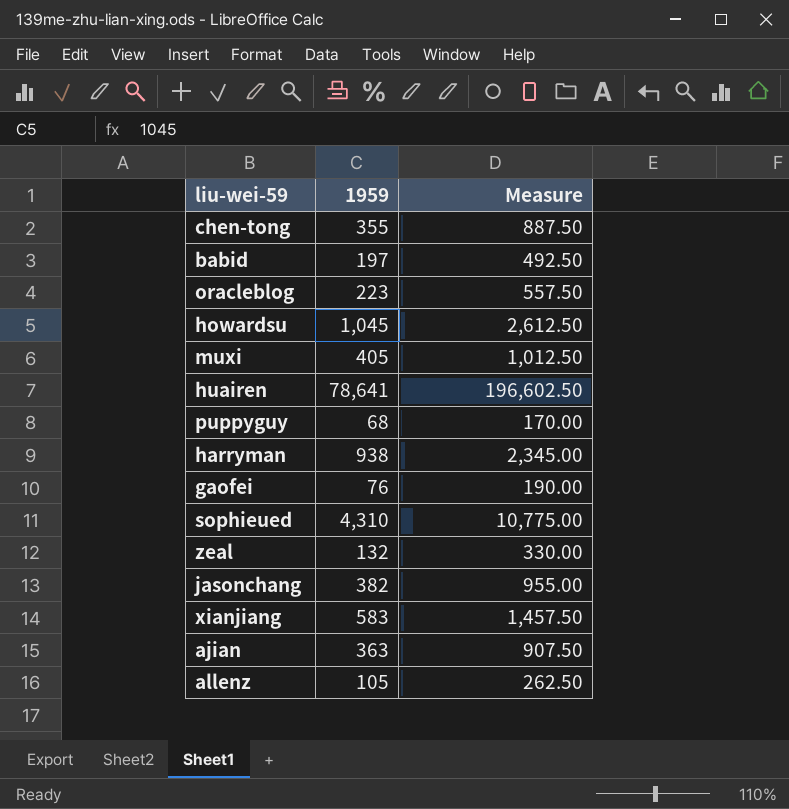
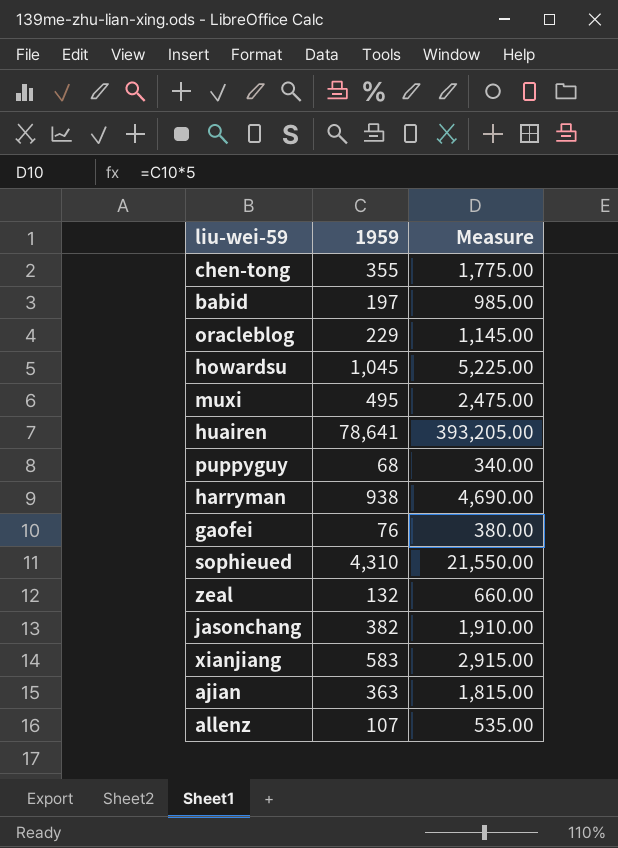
column Measure | formula: [1959] * 2.5 -> [1959] * 5
oracleblog | 1959: 223 -> 229
muxi | 1959: 405 -> 495
allenz | 1959: 105 -> 107

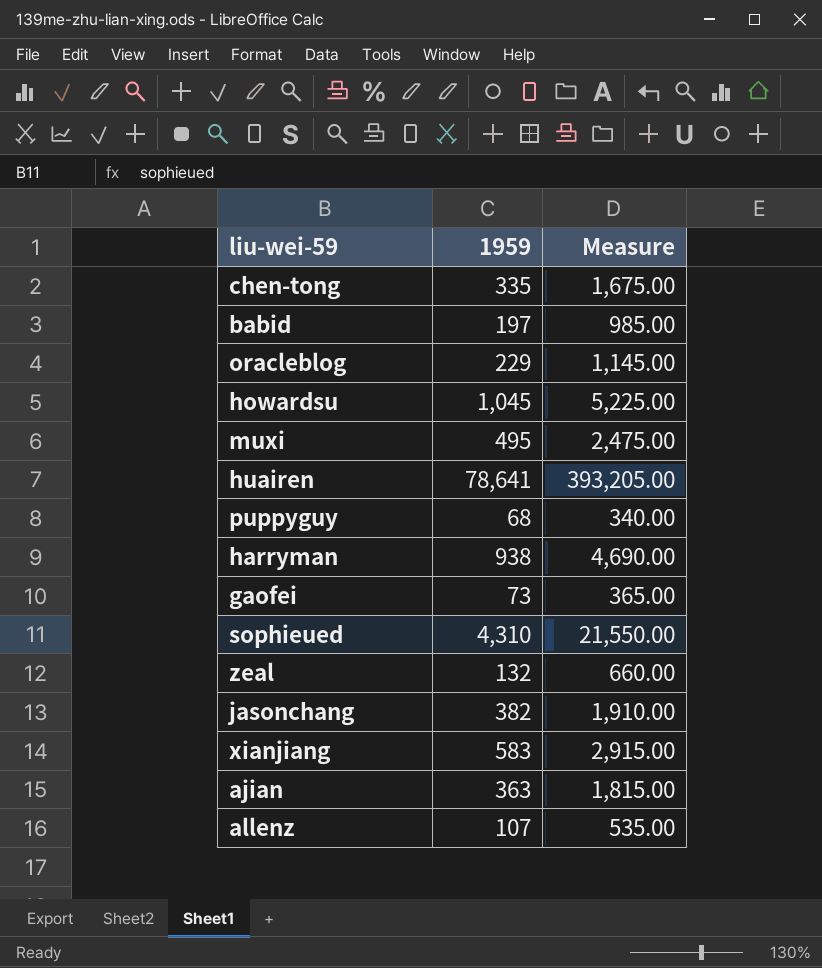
chen-tong | 1959: 355 -> 335
chen-tong | Measure: 1,775.00 -> 1,675.00
gaofei | 1959: 76 -> 73
gaofei | Measure: 380.00 -> 365.00

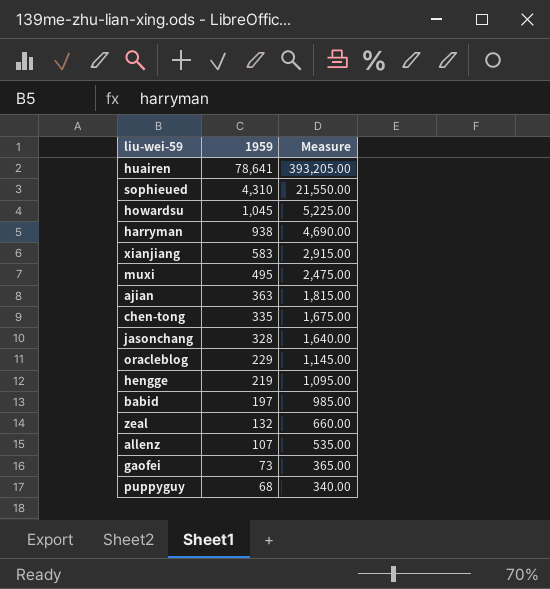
row order: none -> 1959 descending
jasonchang | 1959: 382 -> 328
jasonchang | Measure: 1,910.00 -> 1,640.00
row hengge: none -> 219 | 1,095.00

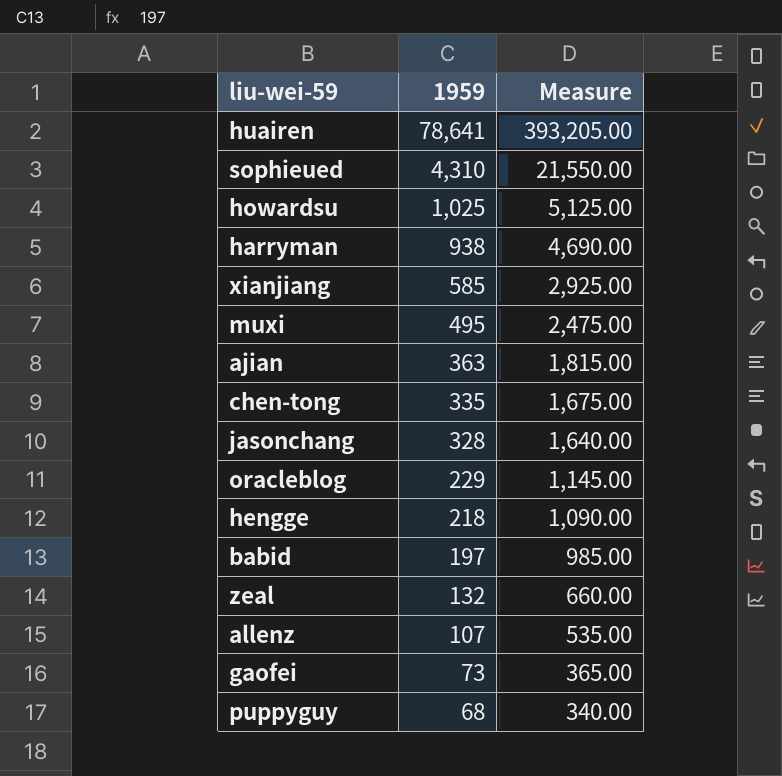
howardsu | 1959: 1,045 -> 1,025
howardsu | Measure: 5,225.00 -> 5,125.00
xianjiang | 1959: 583 -> 585
xianjiang | Measure: 2,915.00 -> 2,925.00
hengge | 1959: 219 -> 218
hengge | Measure: 1,095.00 -> 1,090.00

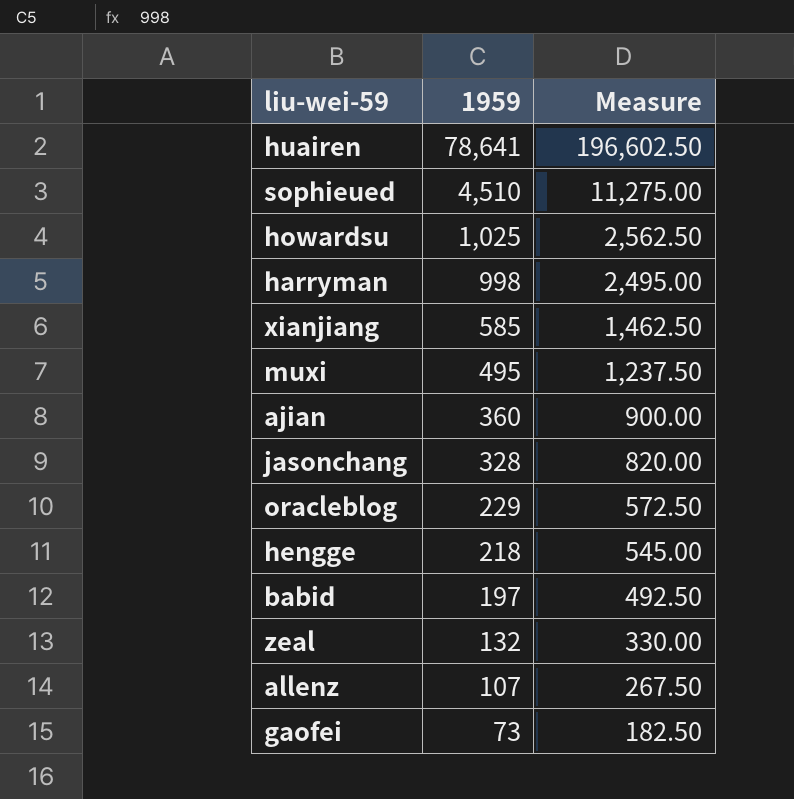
column Measure | formula: [1959] * 5 -> [1959] * 2.5
row chen-tong: 335 | 1,675.00 -> none
row puppyguy: 68 | 340.00 -> none
sophieued | 1959: 4,310 -> 4,510
harryman | 1959: 938 -> 998
ajian | 1959: 363 -> 360

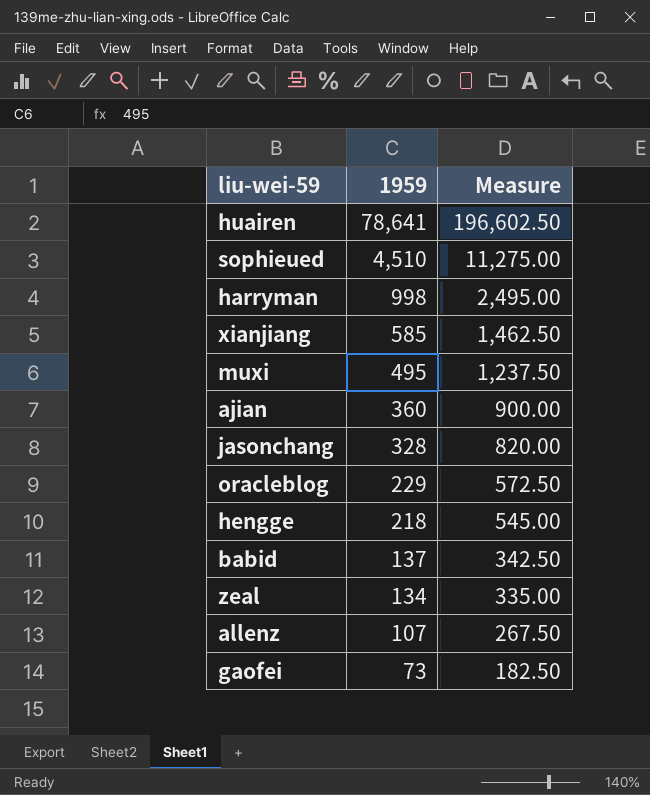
row howardsu: 1,025 | 2,562.50 -> none
babid | 1959: 197 -> 137
babid | Measure: 492.50 -> 342.50
zeal | 1959: 132 -> 134
zeal | Measure: 330.00 -> 335.00

